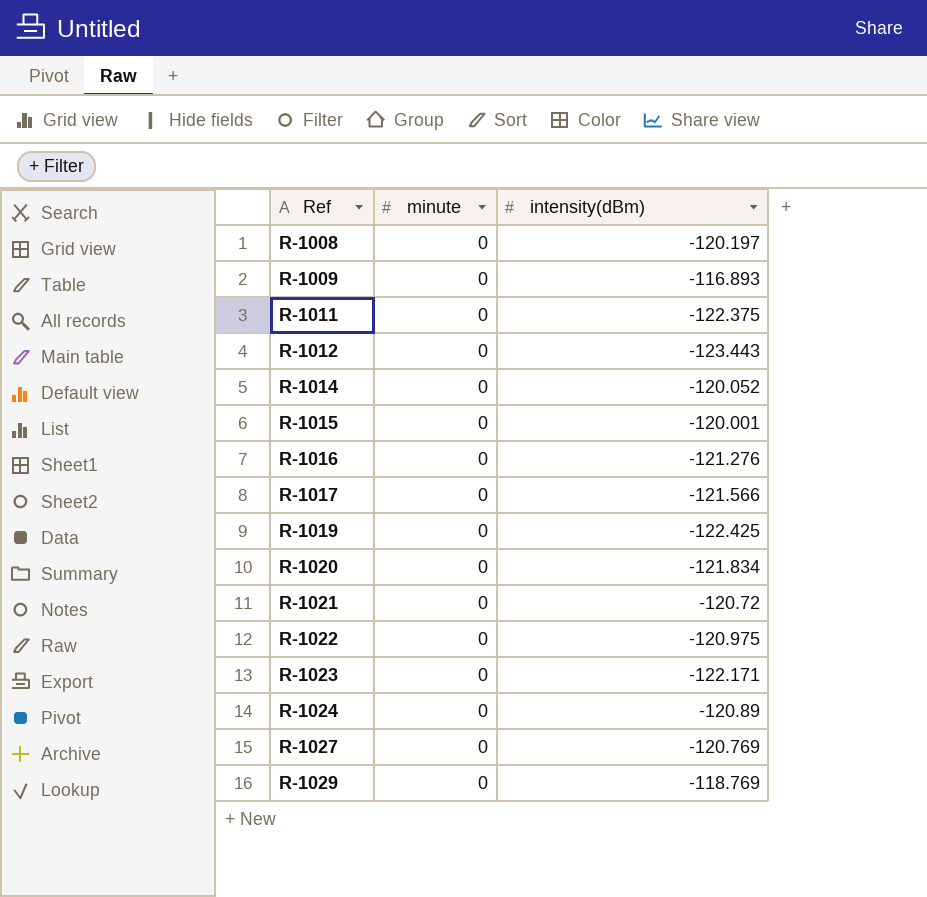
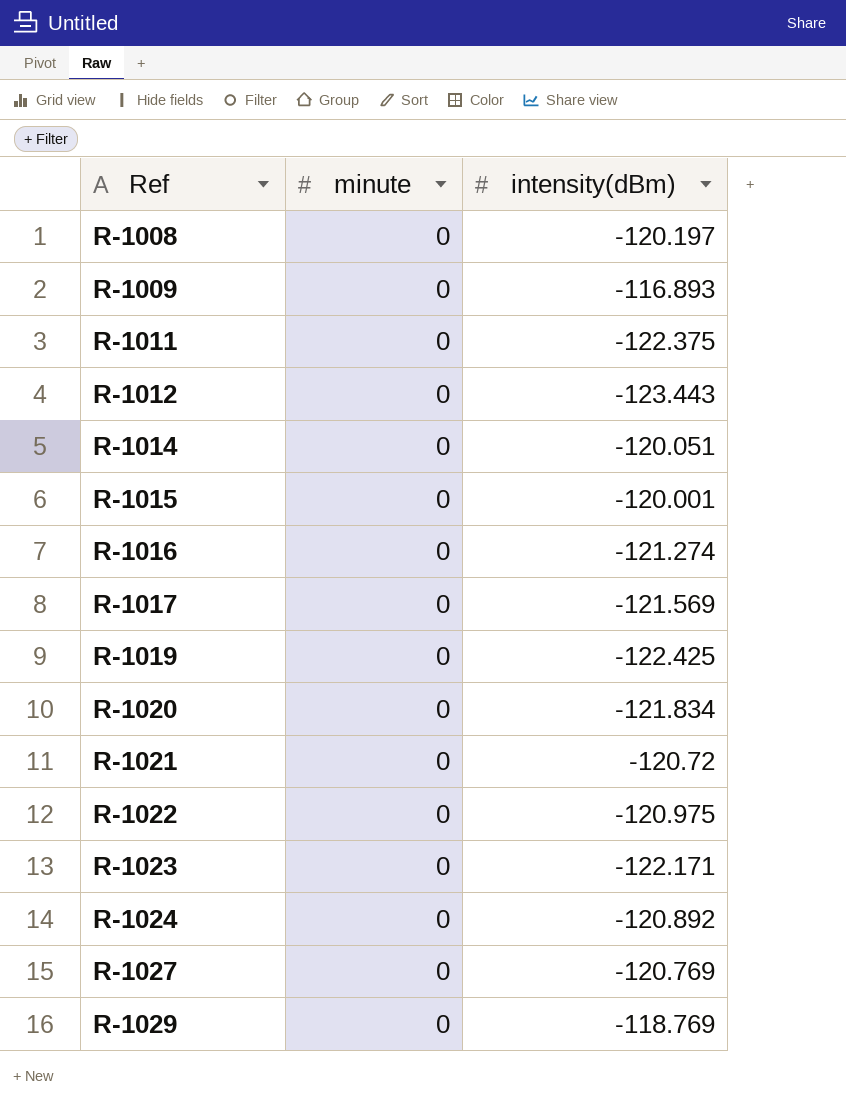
R-1014 | intensity(dBm): -120.052 -> -120.051
R-1016 | intensity(dBm): -121.276 -> -121.274
R-1017 | intensity(dBm): -121.566 -> -121.569
R-1024 | intensity(dBm): -120.89 -> -120.892

